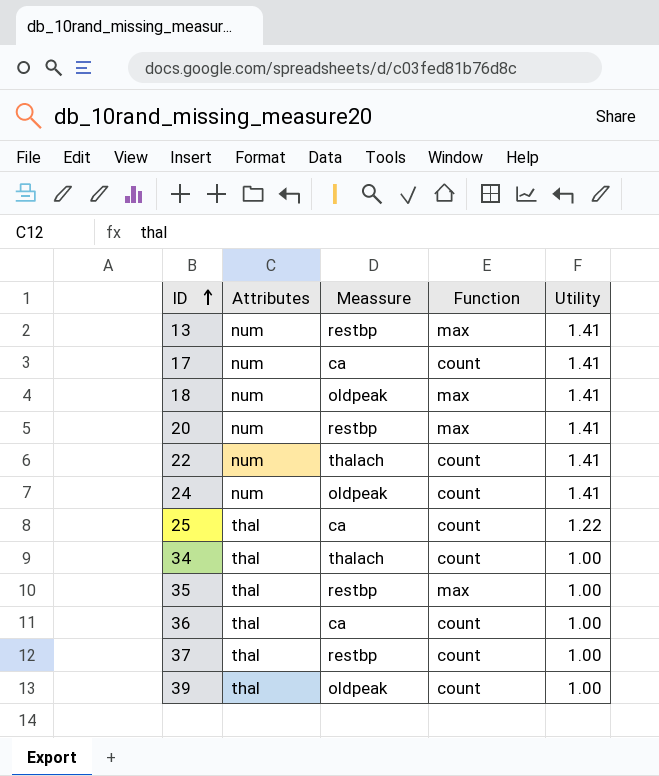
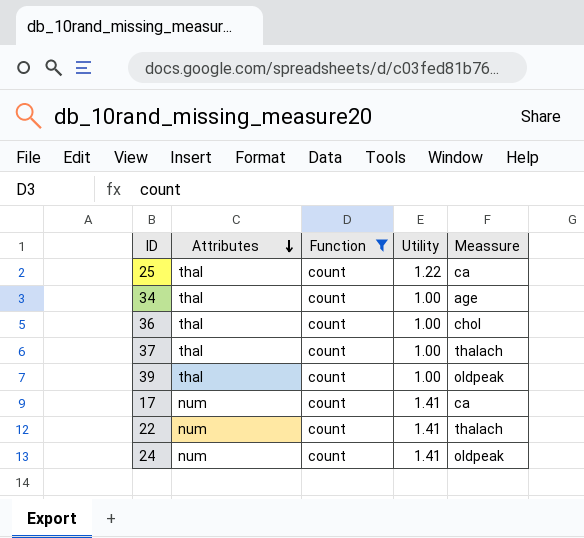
filter: none -> Function = count
row order: ID ascending -> Attributes descending
column Meassure | position: 3 -> 5
34 | Meassure: thalach -> age
36 | Meassure: ca -> chol
37 | Meassure: restbp -> thalach

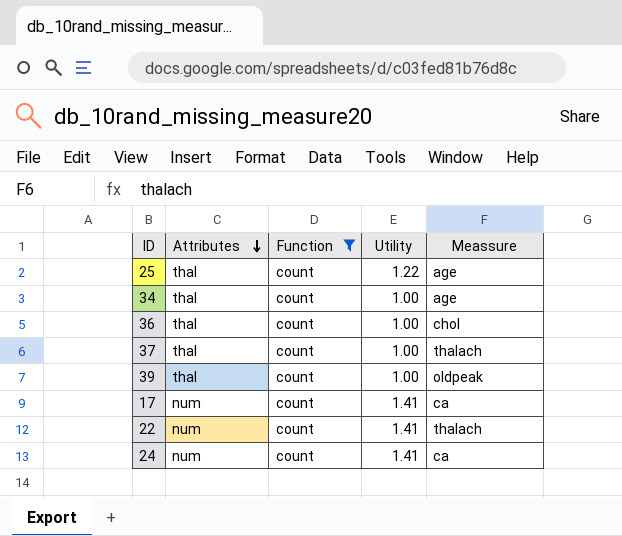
25 | Meassure: ca -> age
24 | Meassure: oldpeak -> ca

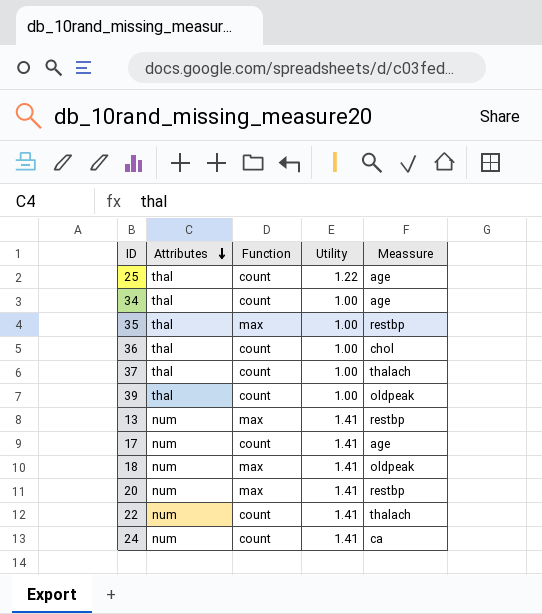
filter: Function = count -> none
17 | Meassure: ca -> age

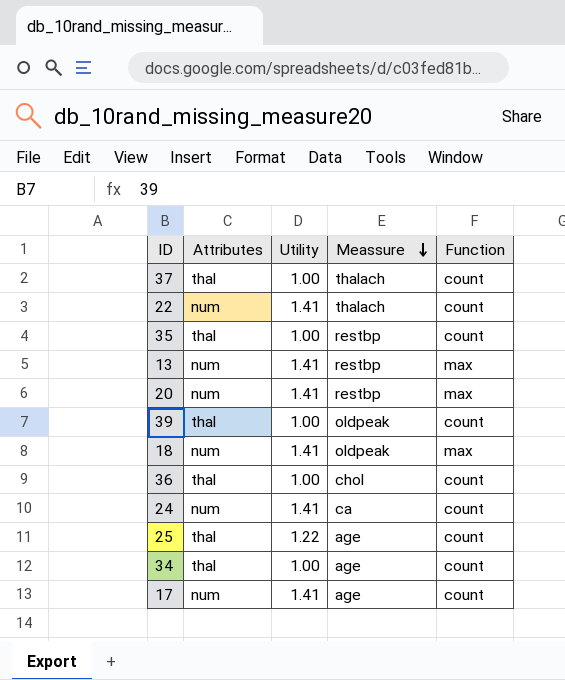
row order: Attributes descending -> Meassure descending
column Function | position: 3 -> 5
35 | Function: max -> count

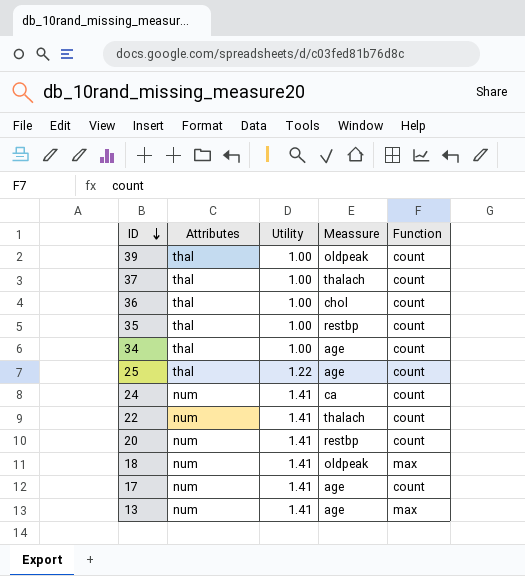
row order: Meassure descending -> ID descending
20 | Function: max -> count
13 | Meassure: restbp -> age

